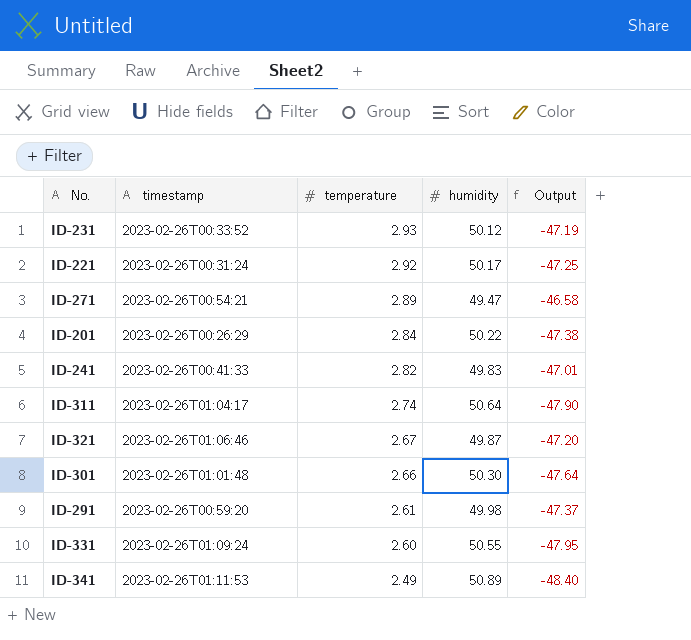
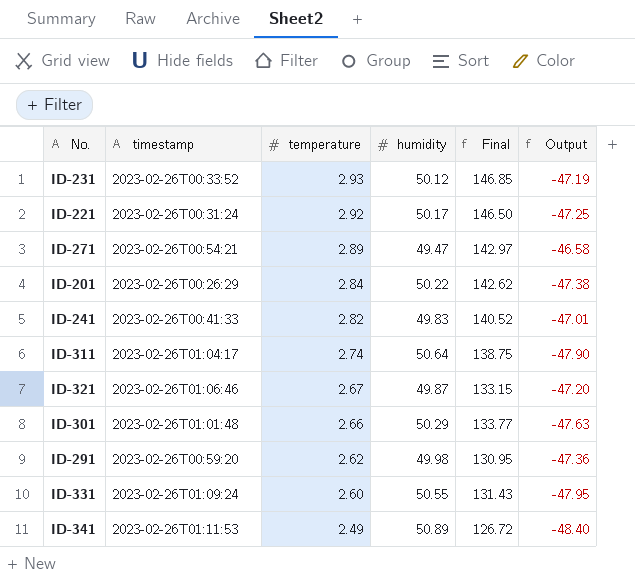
column Final | formula: none -> [temperature] * [humidity]
ID-301 | humidity: 50.30 -> 50.29
ID-301 | Output: -47.64 -> -47.63
ID-291 | temperature: 2.61 -> 2.62
ID-291 | Output: -47.37 -> -47.36

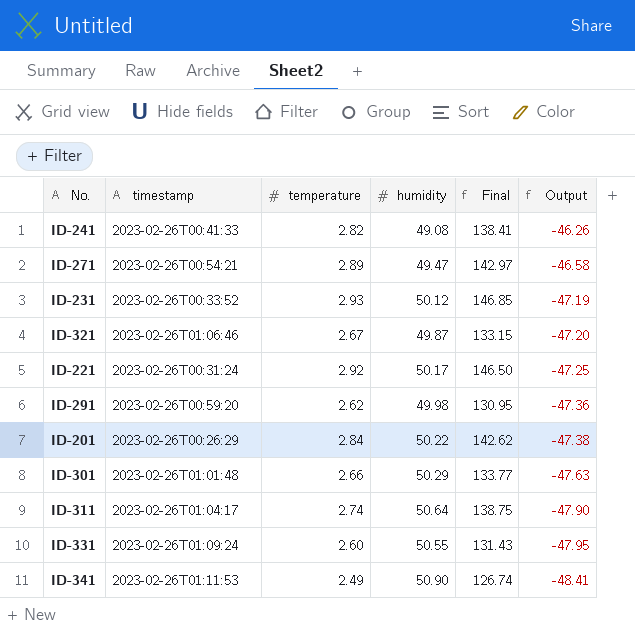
row order: temperature descending -> Output descending
ID-241 | humidity: 49.83 -> 49.08
ID-241 | Final: 140.52 -> 138.41
ID-241 | Output: -47.01 -> -46.26
ID-341 | humidity: 50.89 -> 50.90
ID-341 | Final: 126.72 -> 126.74
ID-341 | Output: -48.40 -> -48.41

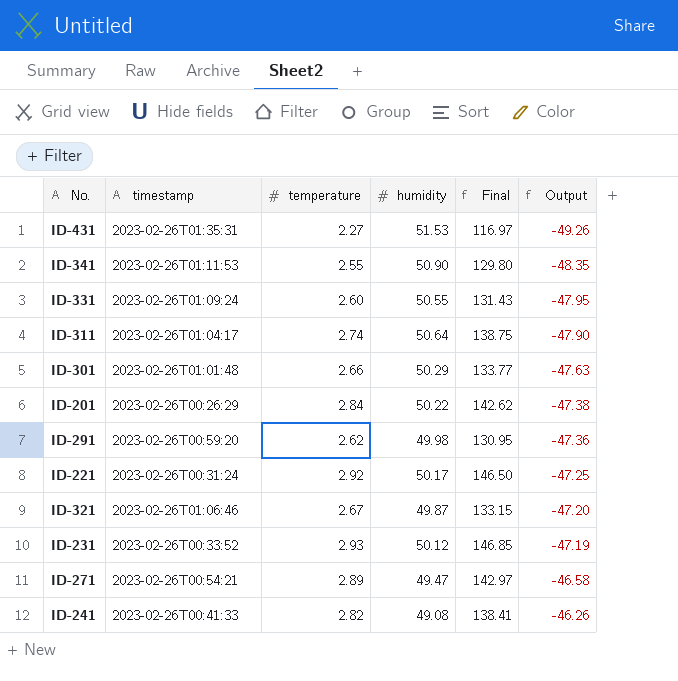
row order: Output descending -> Output ascending
row ID-431: none -> 2023-02-26T01:35:31 | 2.27 | 51.53 | 116.97 | -49.26
ID-341 | temperature: 2.49 -> 2.55
ID-341 | Final: 126.74 -> 129.80
ID-341 | Output: -48.41 -> -48.35

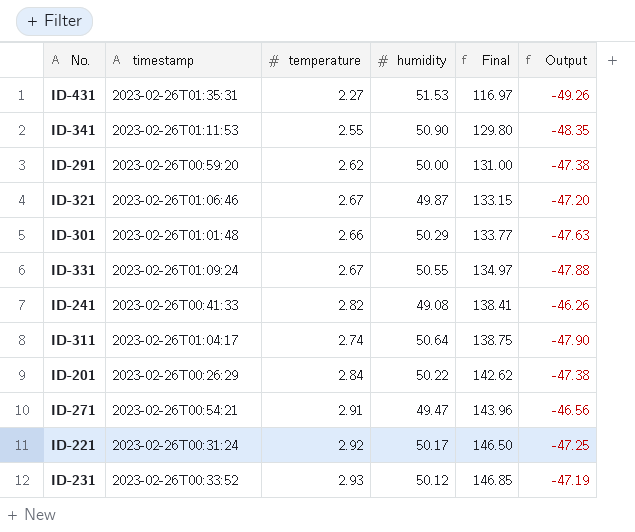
row order: Output ascending -> Final ascending
ID-291 | humidity: 49.98 -> 50.00
ID-291 | Final: 130.95 -> 131.00
ID-291 | Output: -47.36 -> -47.38
ID-331 | temperature: 2.60 -> 2.67
ID-331 | Final: 131.43 -> 134.97
ID-331 | Output: -47.95 -> -47.88
ID-271 | temperature: 2.89 -> 2.91
ID-271 | Final: 142.97 -> 143.96
ID-271 | Output: -46.58 -> -46.56

